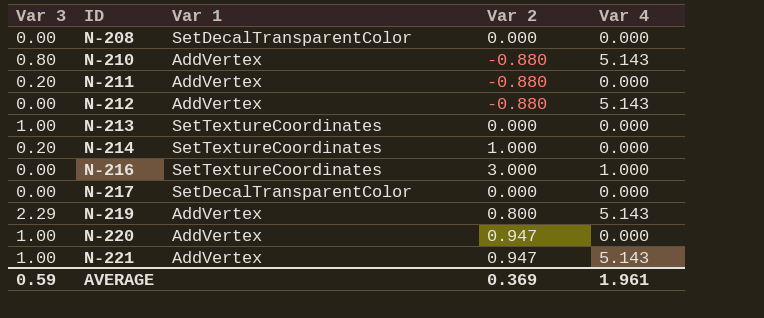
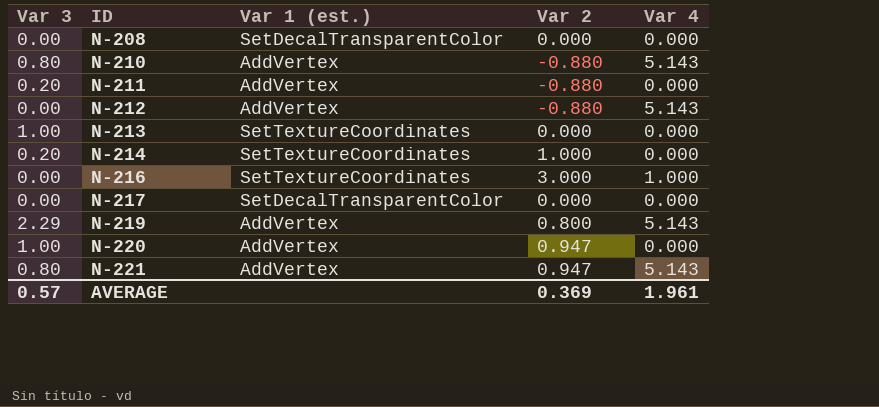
column name: Var 1 -> Var 1 (est.)
N-221 | Var 3: 1.00 -> 0.80
AVERAGE | Var 3: 0.59 -> 0.57

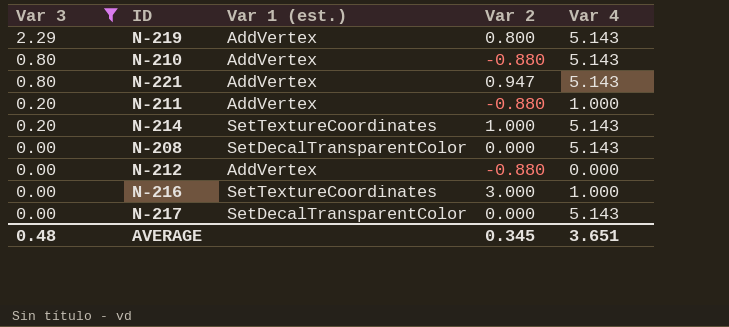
filter: none -> Var 3 != 1.00
row order: ID ascending -> Var 3 descending
N-211 | Var 4: 0.000 -> 1.000
N-214 | Var 4: 0.000 -> 5.143
N-208 | Var 4: 0.000 -> 5.143
N-212 | Var 4: 5.143 -> 0.000
N-217 | Var 4: 0.000 -> 5.143
AVERAGE | Var 3: 0.57 -> 0.48
AVERAGE | Var 2: 0.369 -> 0.345
AVERAGE | Var 4: 1.961 -> 3.651

